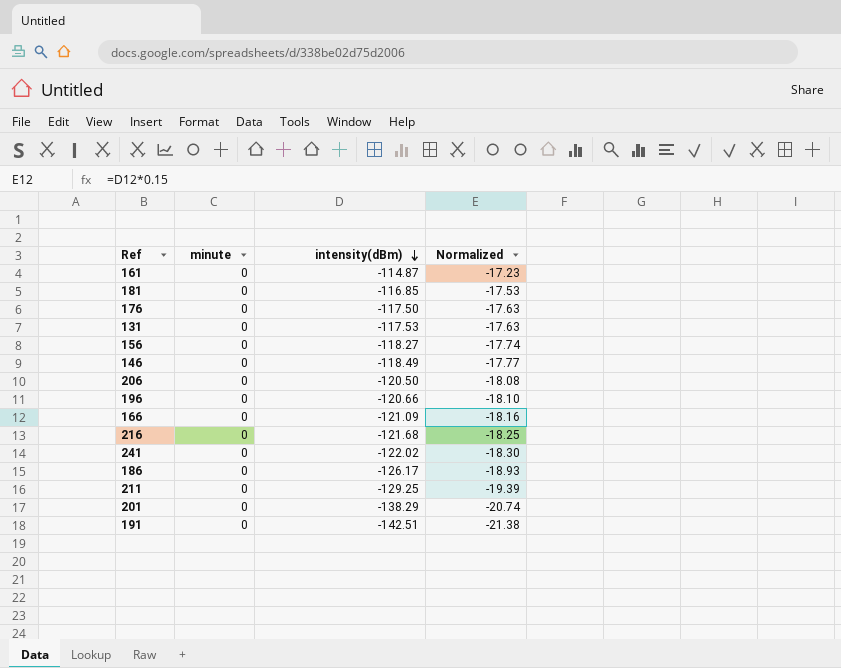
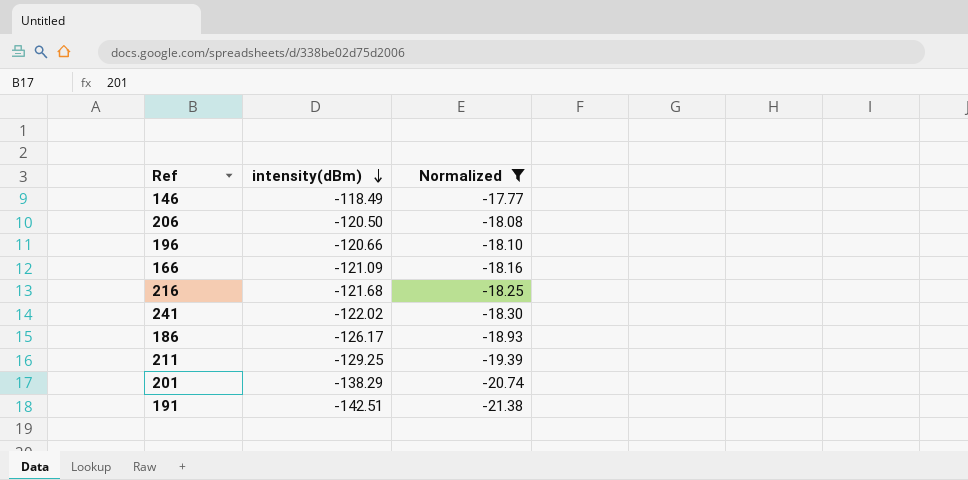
filter: none -> Normalized <= -17.77
column minute | position: 2 -> none

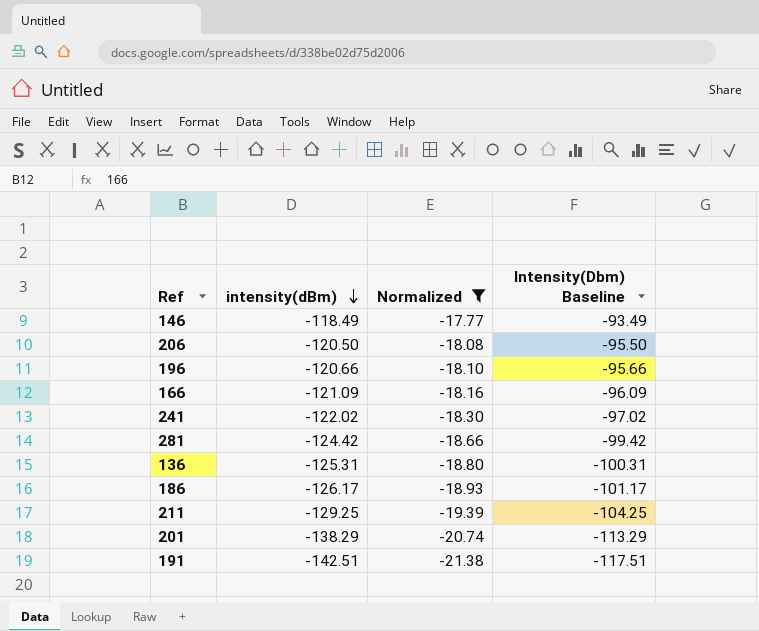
column Intensity(Dbm) Baseline | formula: none -> [intensity(dBm)] + 25
row 216: -121.68 | -18.25 -> none
row 281: none -> -124.42 | -18.66 | -99.42
row 136: none -> -125.31 | -18.80 | -100.31

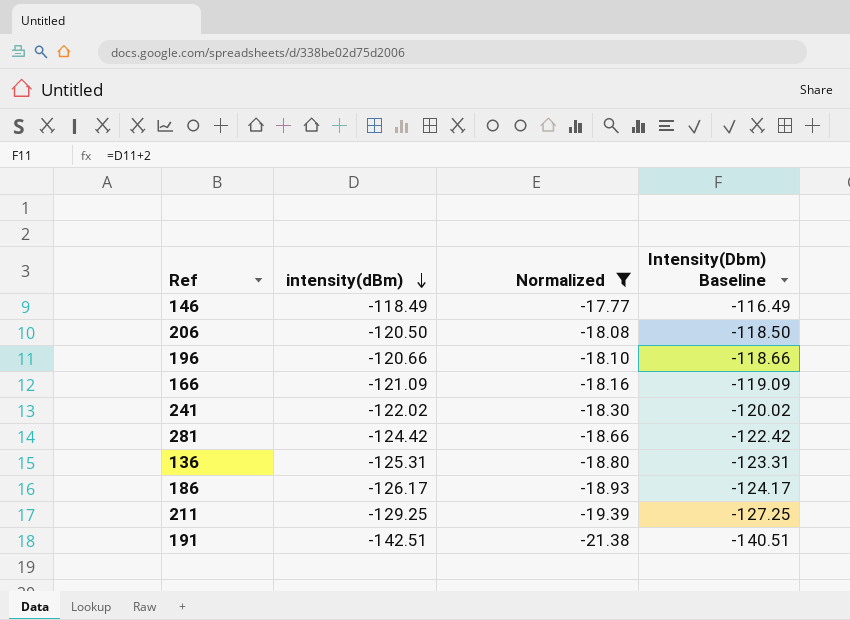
column Intensity(Dbm) Baseline | formula: [intensity(dBm)] + 25 -> [intensity(dBm)] + 2
row 201: -138.29 | -20.74 | -113.29 -> none

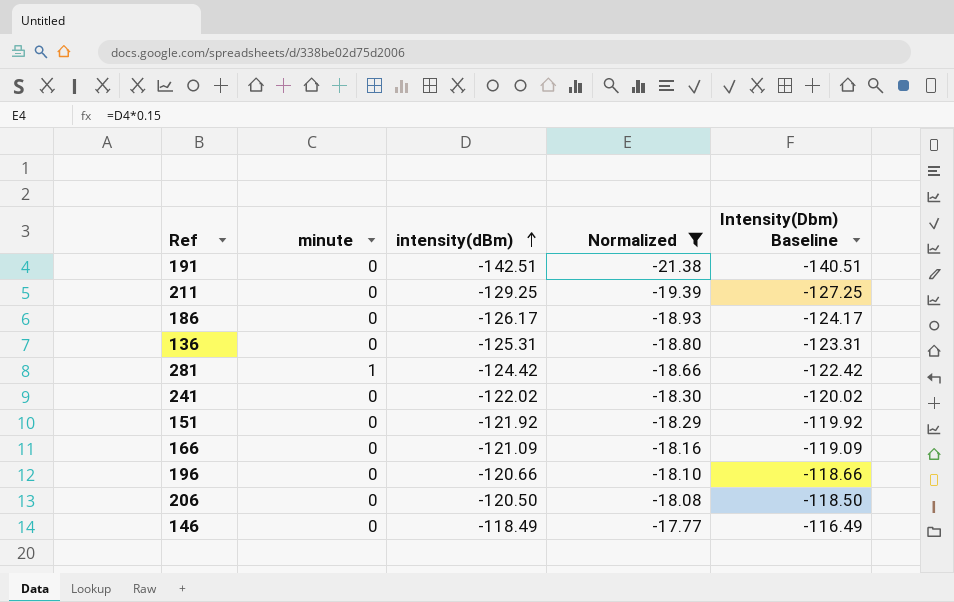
row order: intensity(dBm) descending -> intensity(dBm) ascending
column minute | position: none -> 2
row 151: none -> 0 | -121.92 | -18.29 | -119.92

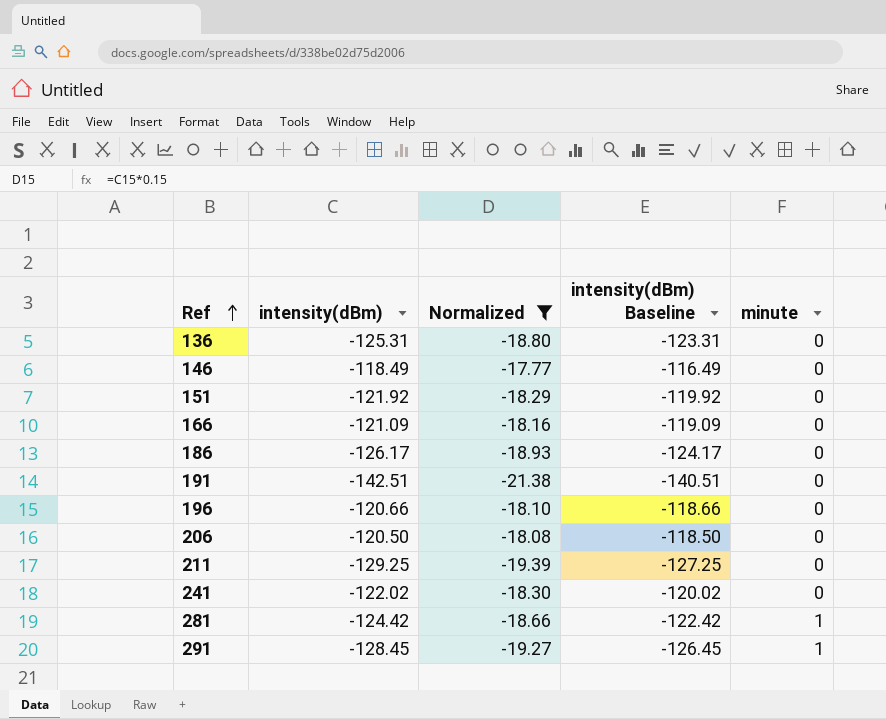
row order: intensity(dBm) ascending -> Ref ascending
column name: Intensity(Dbm) Baseline -> intensity(dBm) Baseline
column minute | position: 2 -> 5
row 291: none -> -128.45 | -19.27 | -126.45 | 1

